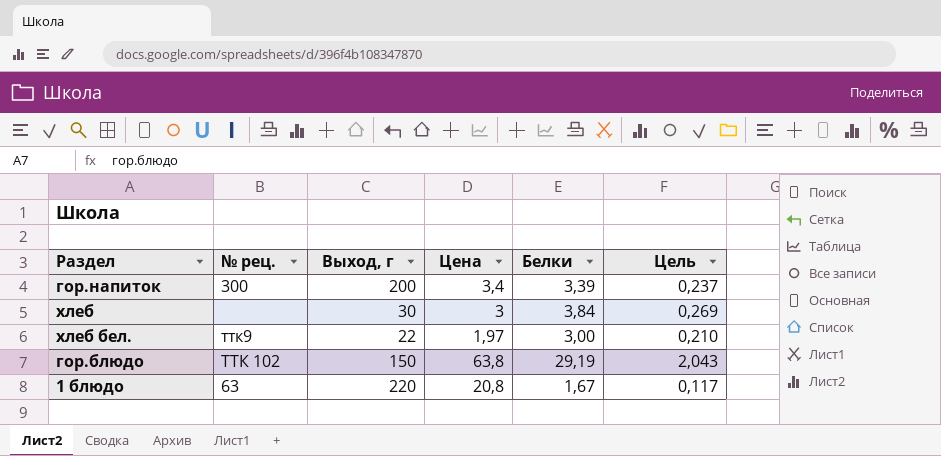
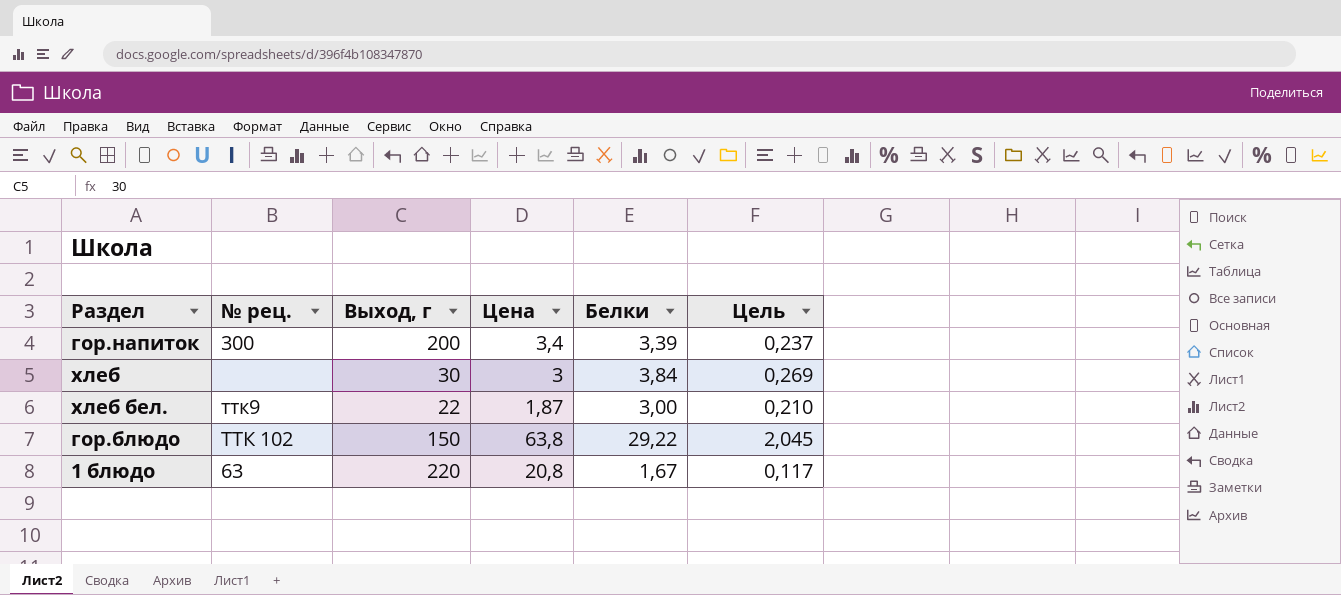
хлеб бел. | Цена: 1,97 -> 1,87
гор.блюдо | Белки: 29,19 -> 29,22
гор.блюдо | Цель: 2,043 -> 2,045

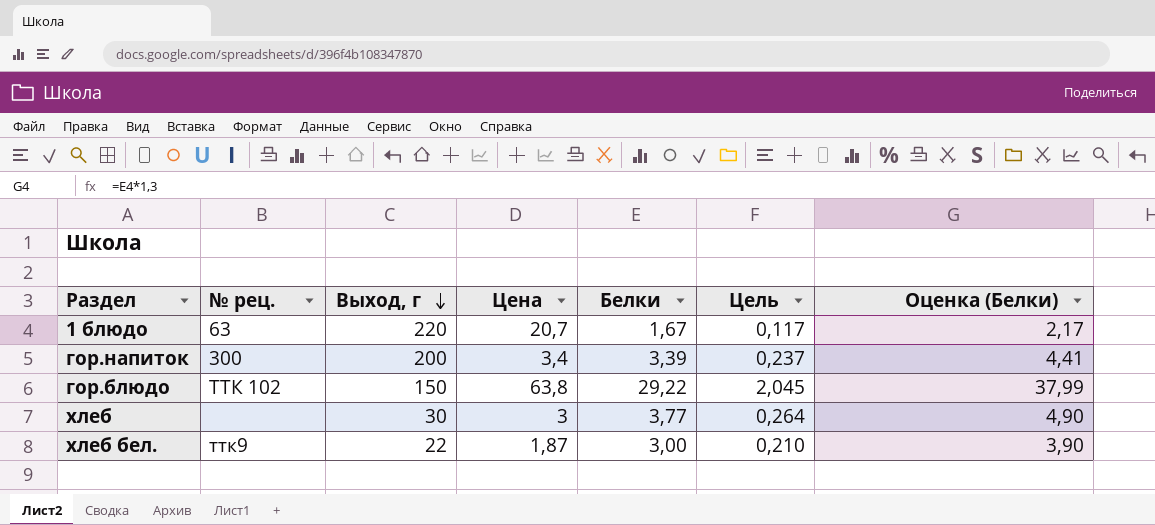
row order: none -> Выход, г descending
column Оценка (Белки) | formula: none -> [Белки] * 1,3
1 блюдо | Цена: 20,8 -> 20,7
хлеб | Белки: 3,84 -> 3,77
хлеб | Цель: 0,269 -> 0,264

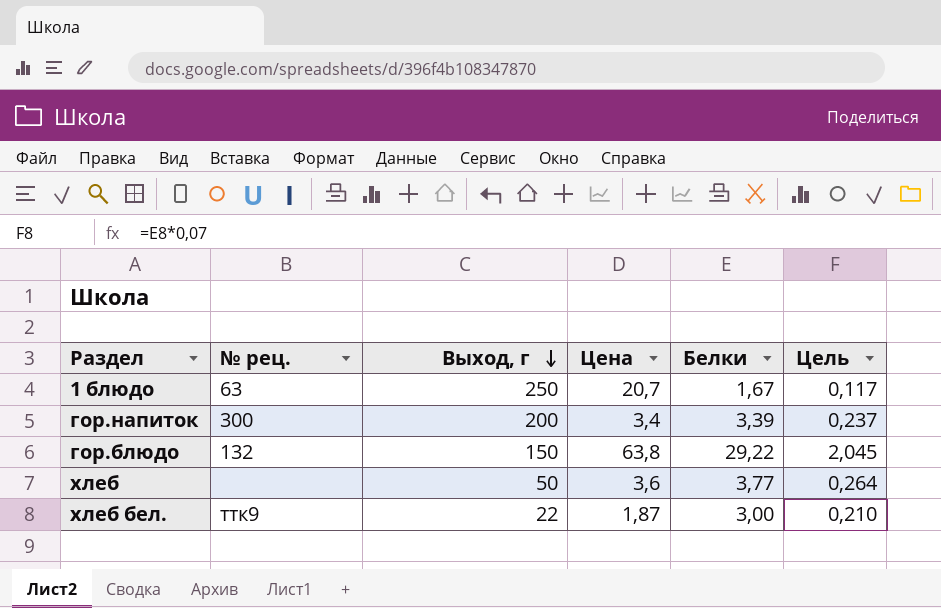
column Оценка (Белки) | formula: [Белки] * 1,3 -> none
1 блюдо | Выход, г: 220 -> 250
гор.блюдо | № рец.: ТТК 102 -> 132
хлеб | Выход, г: 30 -> 50
хлеб | Цена: 3 -> 3,6

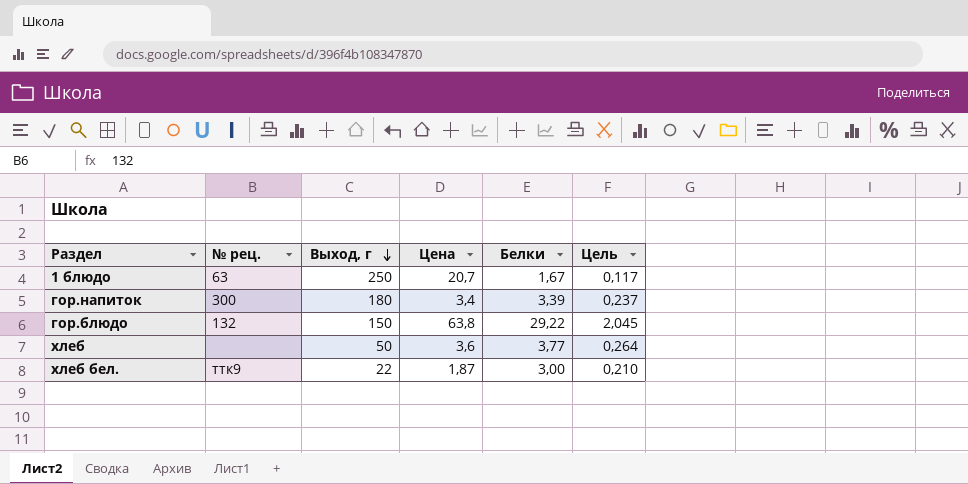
гор.напиток | Выход, г: 200 -> 180

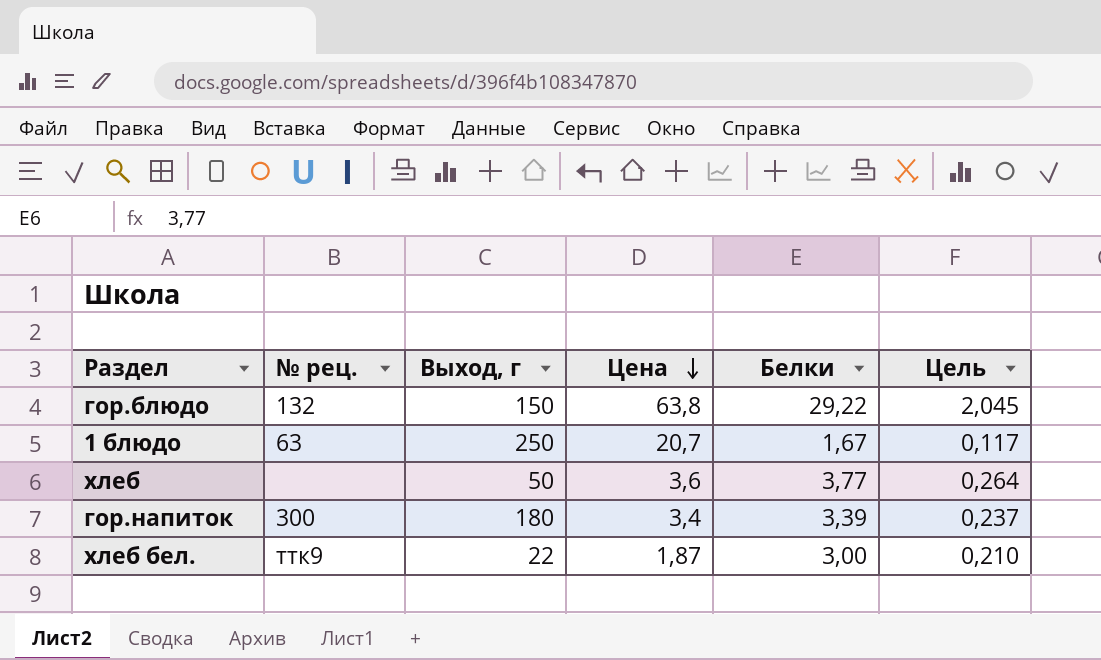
row order: Выход, г descending -> Цена descending

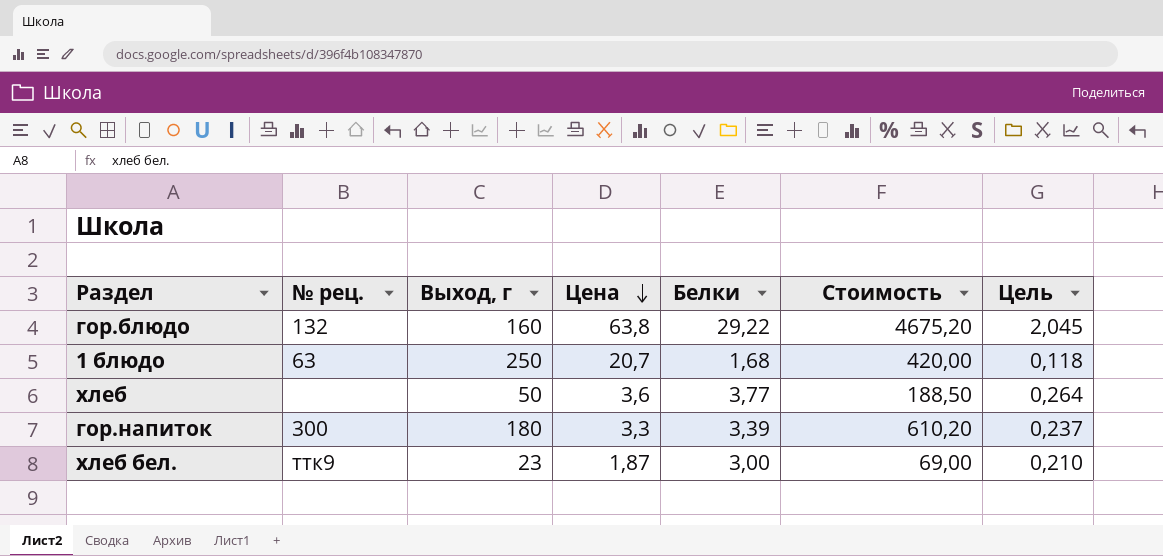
column Стоимость | formula: none -> [Выход, г] * [Белки]
гор.блюдо | Выход, г: 150 -> 160
1 блюдо | Белки: 1,67 -> 1,68
1 блюдо | Цель: 0,117 -> 0,118
гор.напиток | Цена: 3,4 -> 3,3
хлеб бел. | Выход, г: 22 -> 23

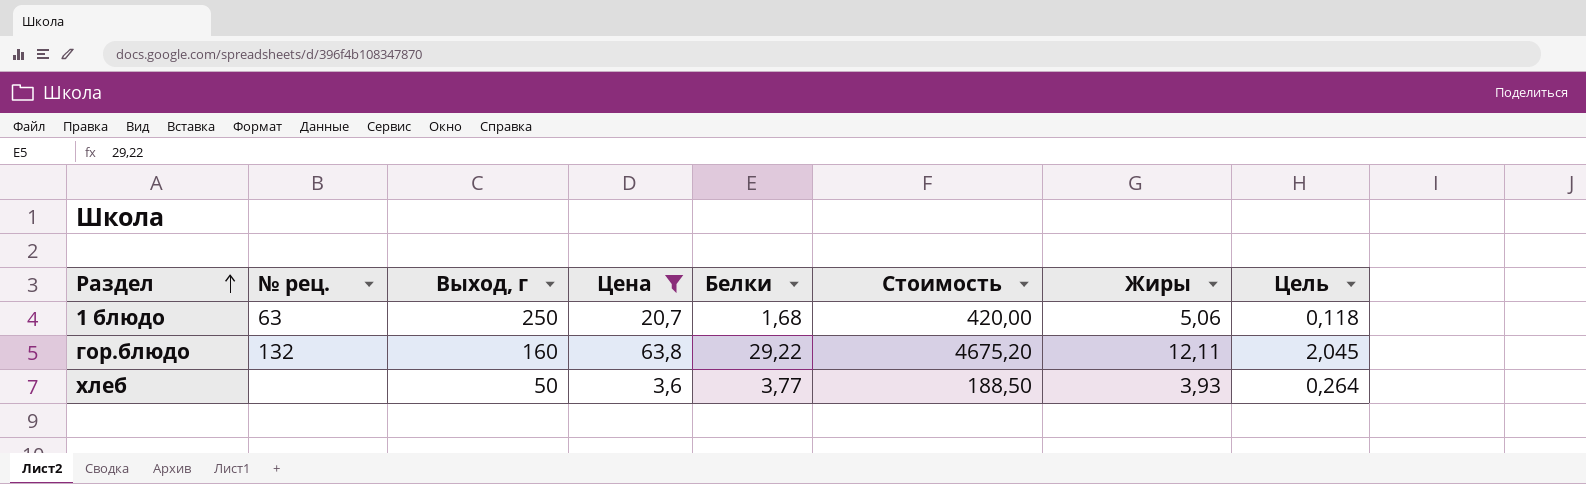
filter: none -> Цена >= 3,6
row order: Цена descending -> Раздел ascending
column Жиры | position: none -> 7

